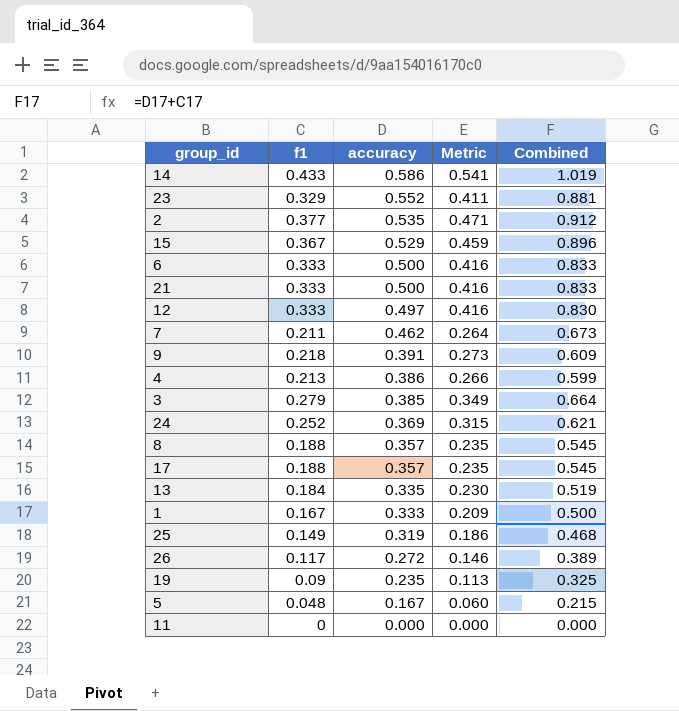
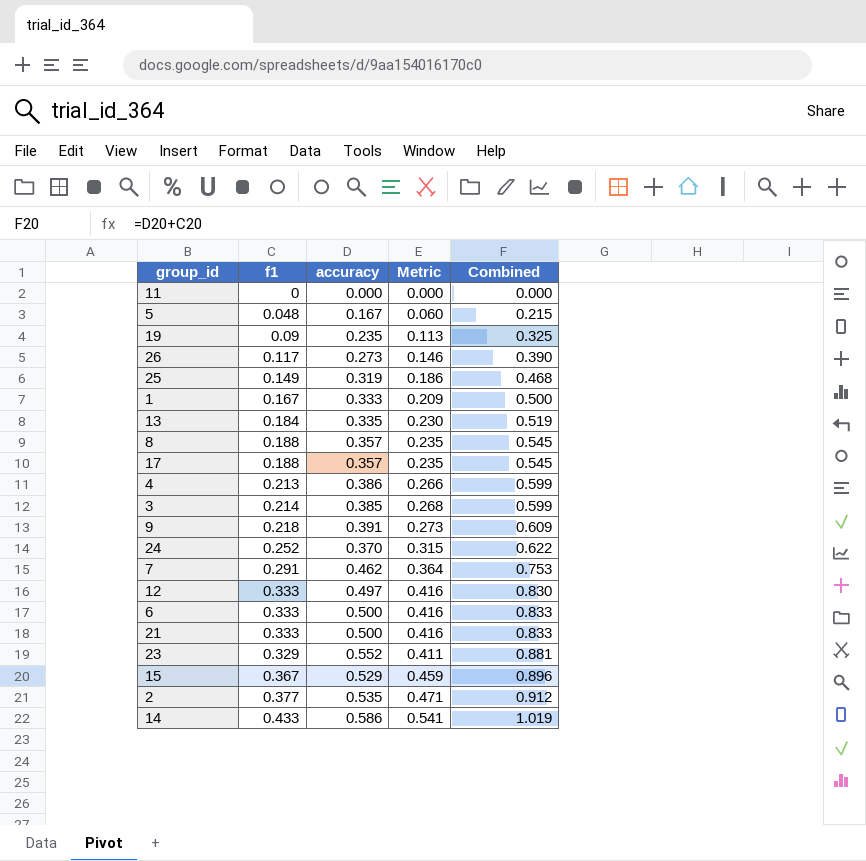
row order: accuracy descending -> Combined ascending
26 | accuracy: 0.272 -> 0.273
26 | Combined: 0.389 -> 0.390
3 | f1: 0.279 -> 0.214
3 | Metric: 0.349 -> 0.268
3 | Combined: 0.664 -> 0.599
24 | accuracy: 0.369 -> 0.370
24 | Combined: 0.621 -> 0.622
7 | f1: 0.211 -> 0.291
7 | Metric: 0.264 -> 0.364
7 | Combined: 0.673 -> 0.753

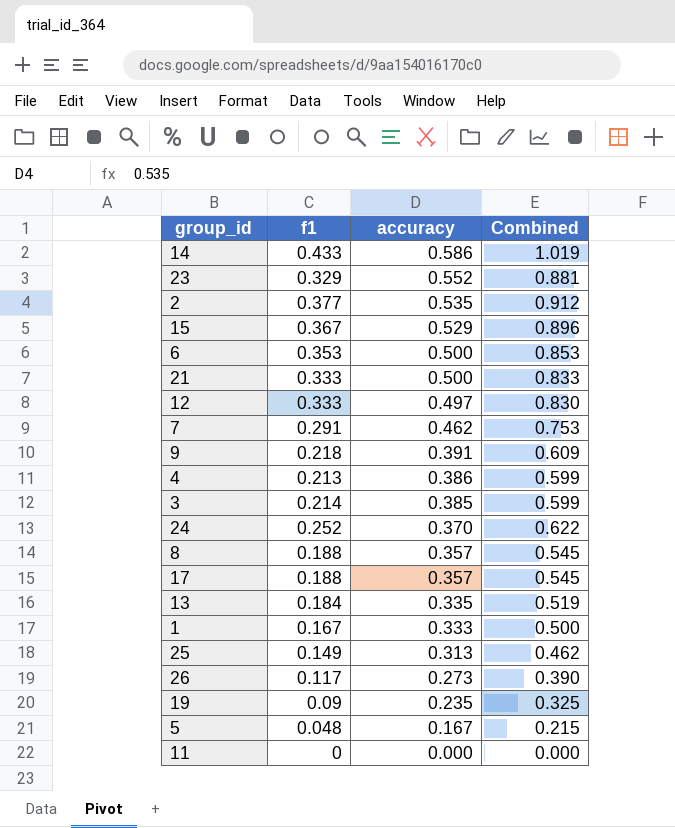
row order: Combined ascending -> accuracy descending
column Metric | formula: [f1] * 1.25 -> none
6 | f1: 0.333 -> 0.353
6 | Combined: 0.833 -> 0.853
25 | accuracy: 0.319 -> 0.313
25 | Combined: 0.468 -> 0.462

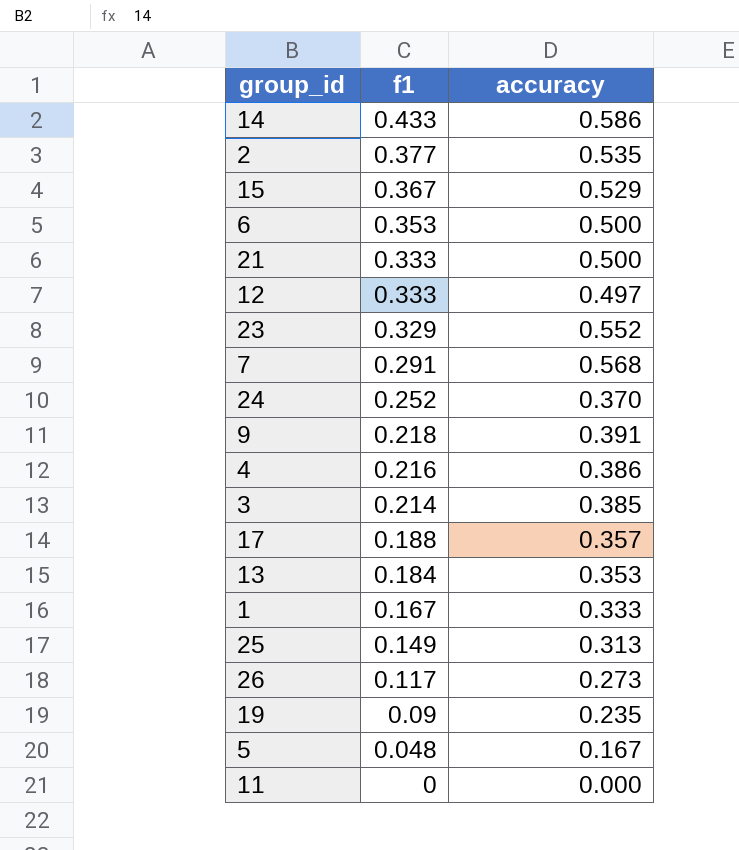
row order: accuracy descending -> f1 descending
column Combined | formula: [f1] + [accuracy] -> none
row 8: 0.188 | 0.357 | 0.545 -> none
7 | accuracy: 0.462 -> 0.568
4 | f1: 0.213 -> 0.216
13 | accuracy: 0.335 -> 0.353

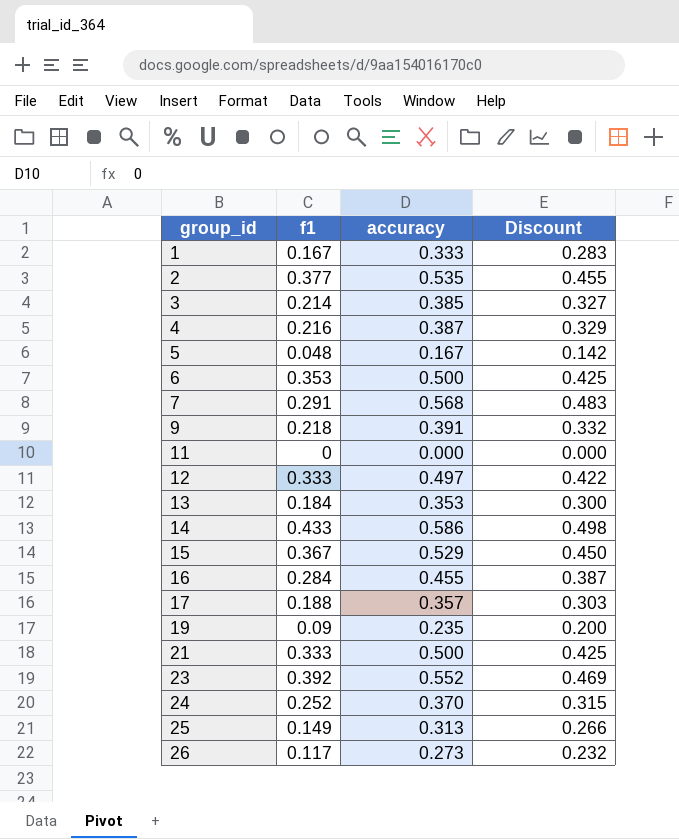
row order: f1 descending -> group_id ascending
column Discount | formula: none -> [accuracy] * 0.85
4 | accuracy: 0.386 -> 0.387
row 16: none -> 0.284 | 0.455 | 0.387
23 | f1: 0.329 -> 0.392

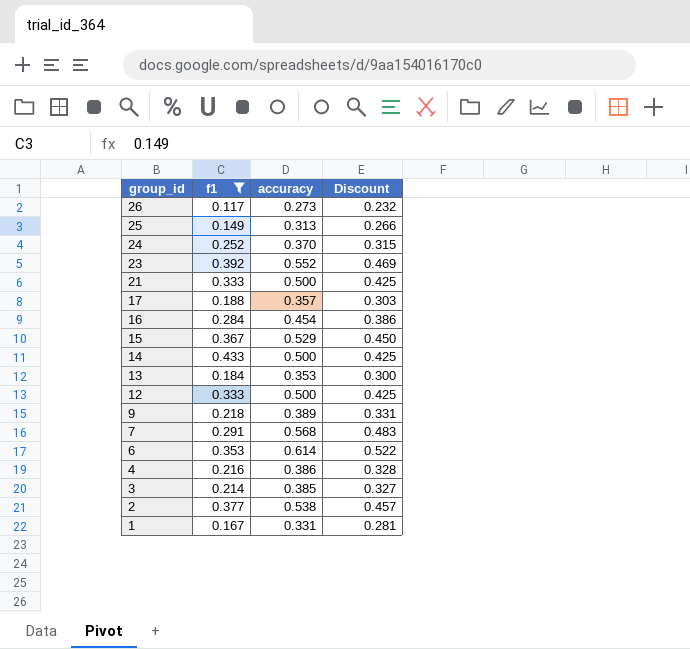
filter: none -> f1 >= 0.117
row order: group_id ascending -> group_id descending
16 | accuracy: 0.455 -> 0.454
16 | Discount: 0.387 -> 0.386
14 | accuracy: 0.586 -> 0.500
14 | Discount: 0.498 -> 0.425
12 | accuracy: 0.497 -> 0.500
12 | Discount: 0.422 -> 0.425
9 | accuracy: 0.391 -> 0.389
9 | Discount: 0.332 -> 0.331
6 | accuracy: 0.500 -> 0.614
6 | Discount: 0.425 -> 0.522
4 | accuracy: 0.387 -> 0.386
4 | Discount: 0.329 -> 0.328
2 | accuracy: 0.535 -> 0.538
2 | Discount: 0.455 -> 0.457
1 | accuracy: 0.333 -> 0.331
1 | Discount: 0.283 -> 0.281

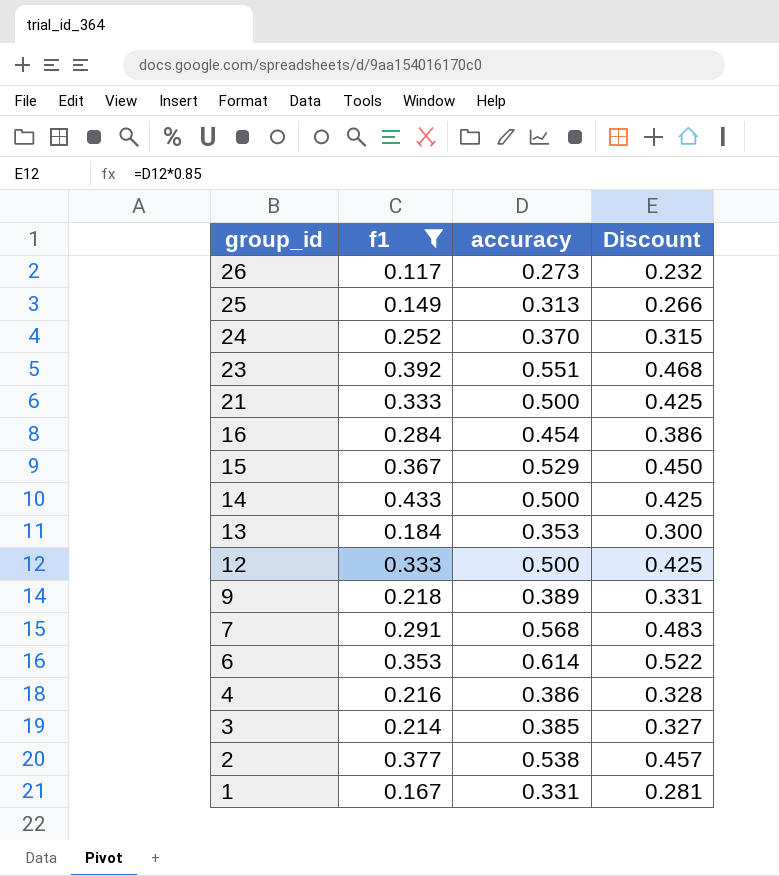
row 17: 0.188 | 0.357 | 0.303 -> none
23 | accuracy: 0.552 -> 0.551
23 | Discount: 0.469 -> 0.468

